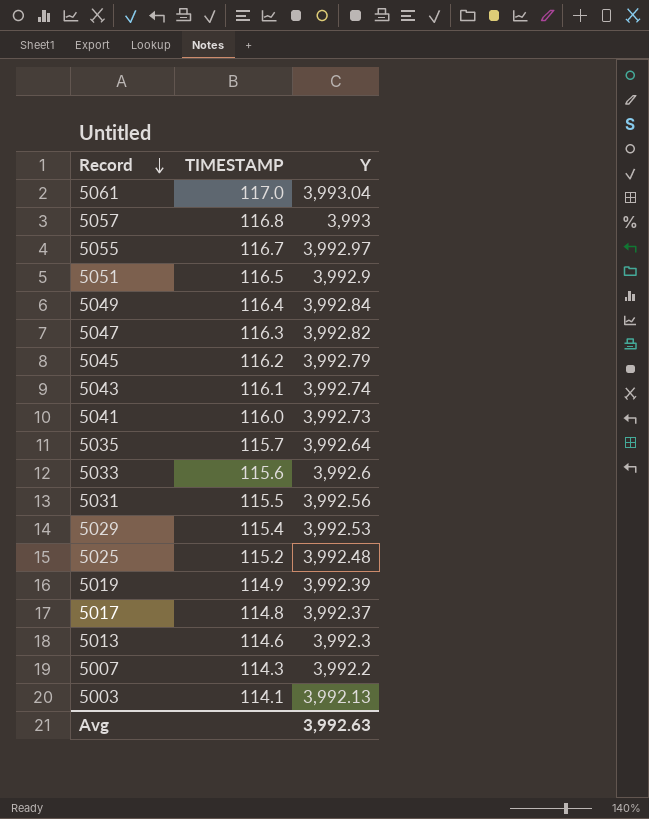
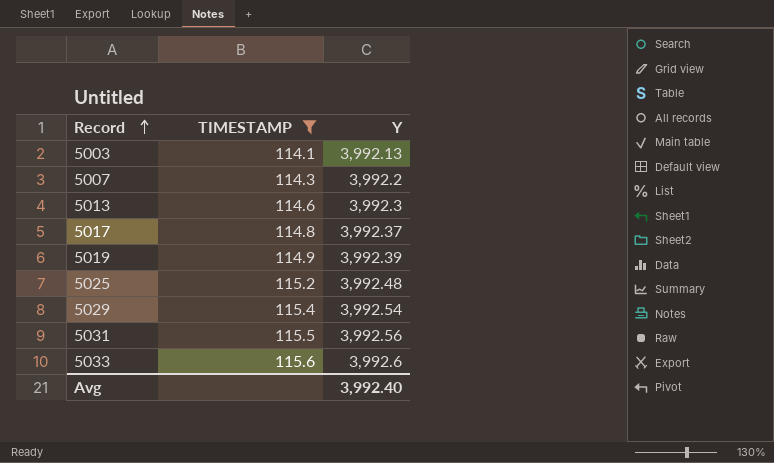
filter: none -> TIMESTAMP <= 115.6
row order: Record descending -> Record ascending
5029 | Y: 3,992.53 -> 3,992.54
Avg | Y: 3,992.63 -> 3,992.40

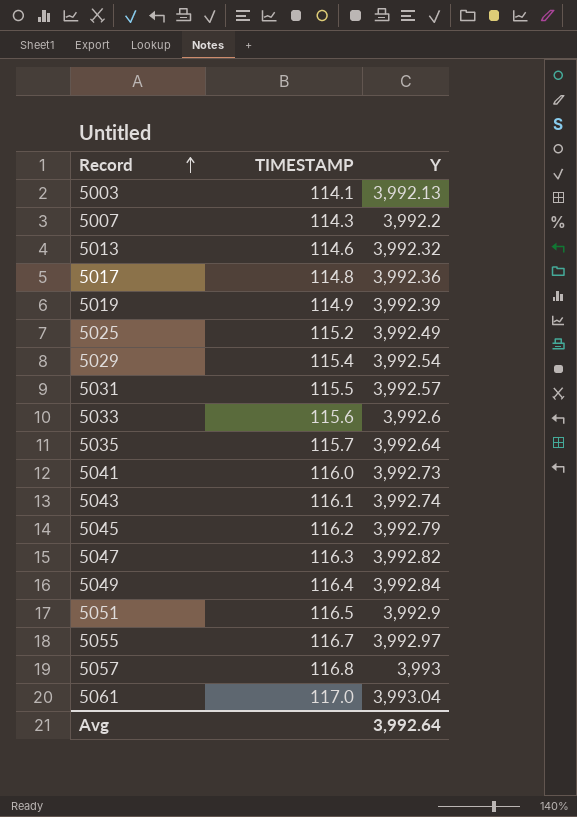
filter: TIMESTAMP <= 115.6 -> none
5013 | Y: 3,992.3 -> 3,992.32
5017 | Y: 3,992.37 -> 3,992.36
5025 | Y: 3,992.48 -> 3,992.49
5031 | Y: 3,992.56 -> 3,992.57
Avg | Y: 3,992.40 -> 3,992.64

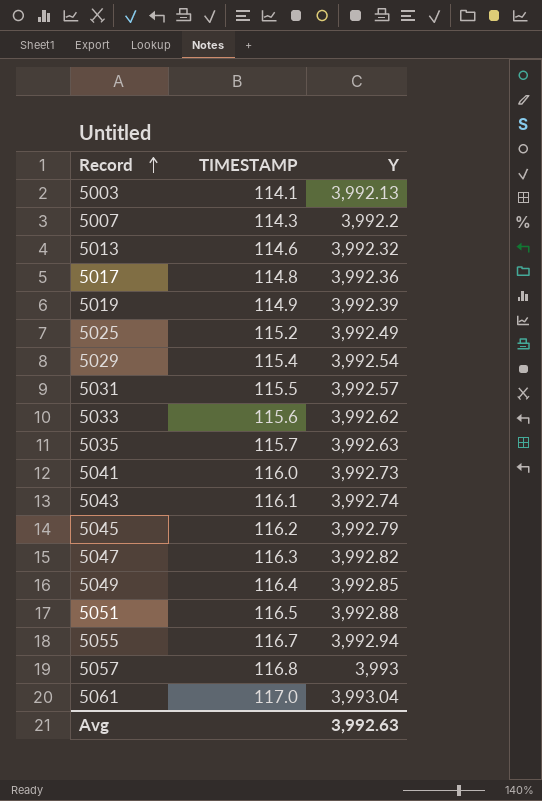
5033 | Y: 3,992.6 -> 3,992.62
5035 | Y: 3,992.64 -> 3,992.63
5049 | Y: 3,992.84 -> 3,992.85
5051 | Y: 3,992.9 -> 3,992.88
5055 | Y: 3,992.97 -> 3,992.94
Avg | Y: 3,992.64 -> 3,992.63

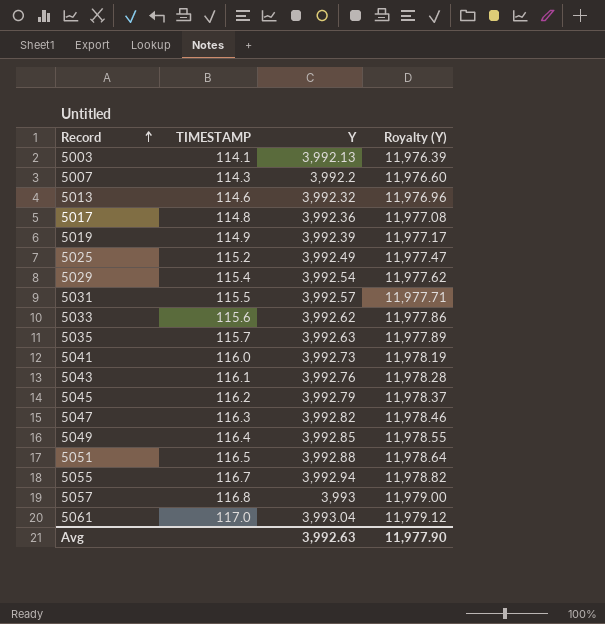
column Royalty (Y) | formula: none -> [Y] * 3
5043 | Y: 3,992.74 -> 3,992.76

